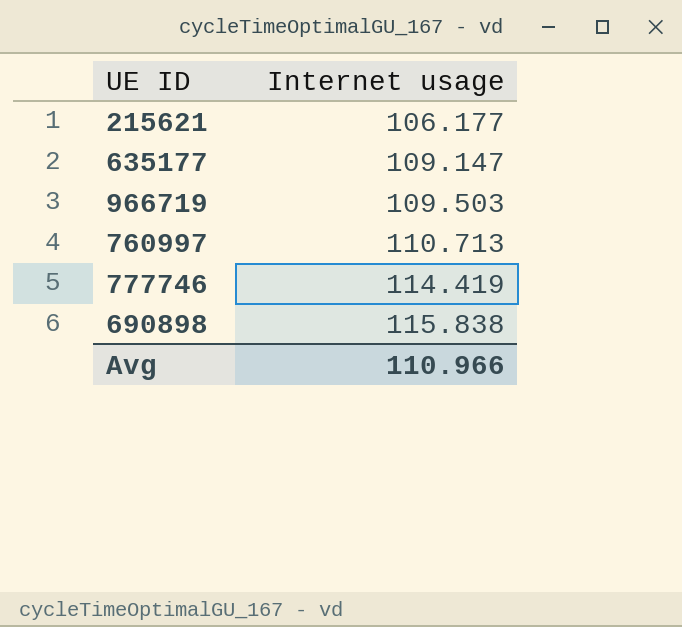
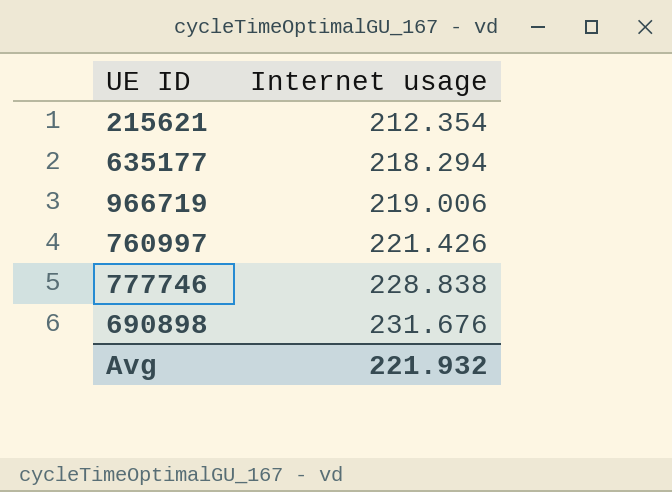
215621 | Internet usage: 106.177 -> 212.354
635177 | Internet usage: 109.147 -> 218.294
966719 | Internet usage: 109.503 -> 219.006
760997 | Internet usage: 110.713 -> 221.426
777746 | Internet usage: 114.419 -> 228.838
690898 | Internet usage: 115.838 -> 231.676
Avg | Internet usage: 110.966 -> 221.932

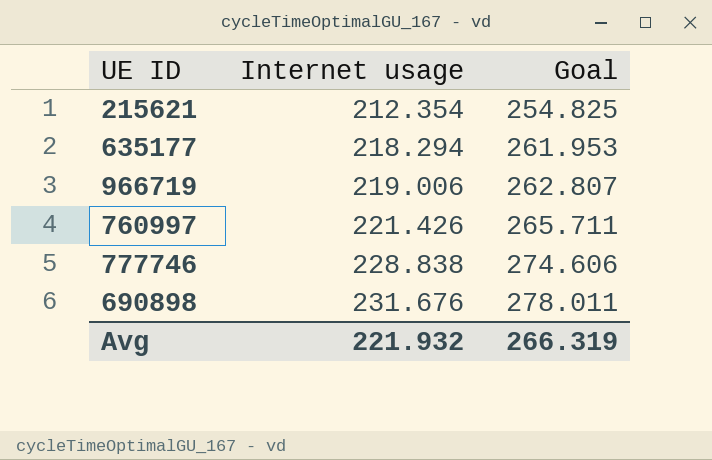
column Goal | formula: none -> [Internet usage] * 1.2

